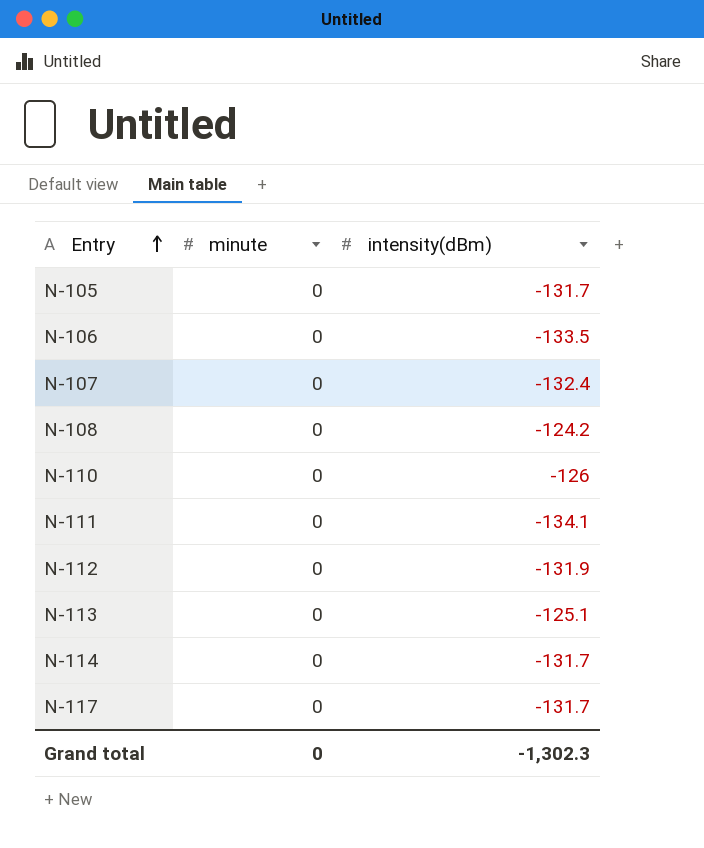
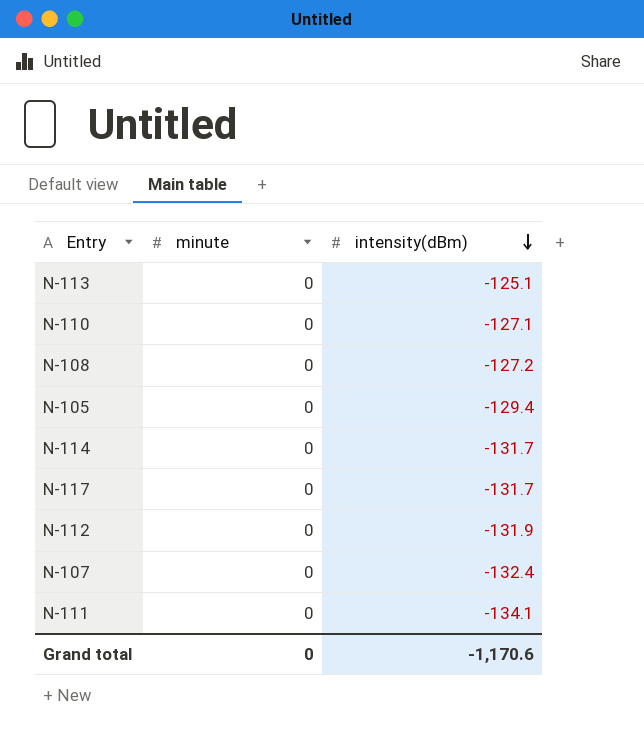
row order: Entry ascending -> intensity(dBm) descending
row N-106: 0 | -133.5 -> none
N-110 | intensity(dBm): -126 -> -127.1
N-108 | intensity(dBm): -124.2 -> -127.2
N-105 | intensity(dBm): -131.7 -> -129.4
Grand total | intensity(dBm): -1,302.3 -> -1,170.6

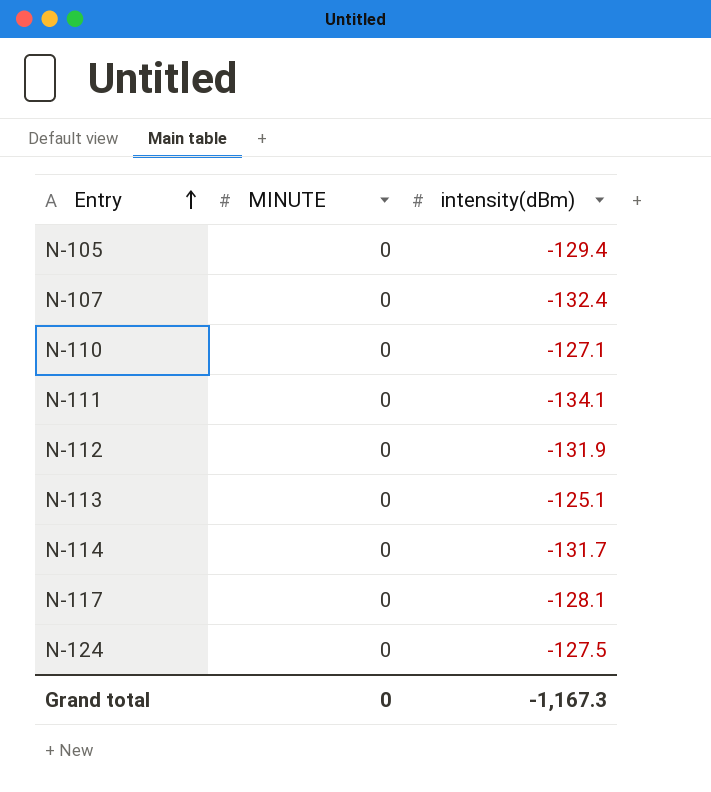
row order: intensity(dBm) descending -> Entry ascending
column name: minute -> MINUTE
row N-108: 0 | -127.2 -> none
N-117 | intensity(dBm): -131.7 -> -128.1
row N-124: none -> 0 | -127.5
Grand total | intensity(dBm): -1,170.6 -> -1,167.3

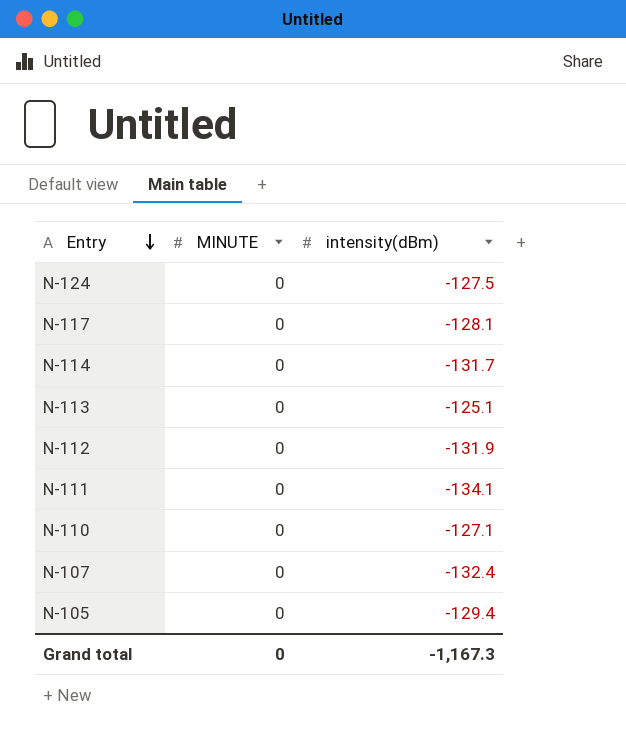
row order: Entry ascending -> Entry descending

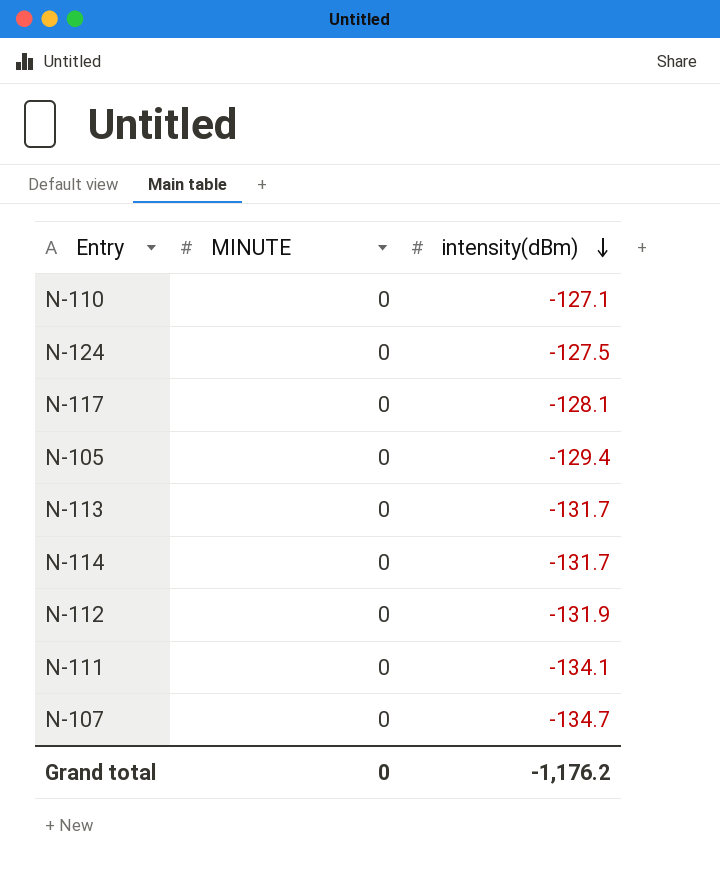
row order: Entry descending -> intensity(dBm) descending
N-113 | intensity(dBm): -125.1 -> -131.7
N-107 | intensity(dBm): -132.4 -> -134.7
Grand total | intensity(dBm): -1,167.3 -> -1,176.2

